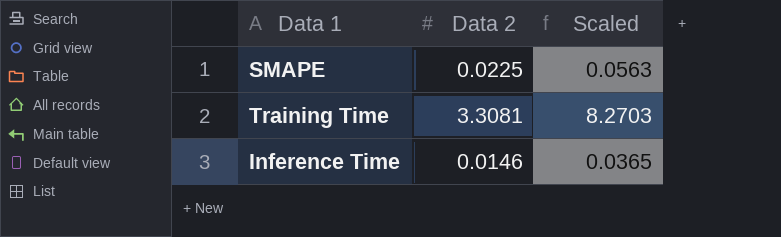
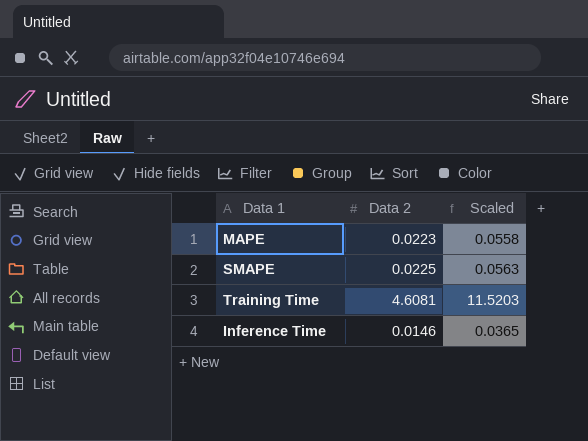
row MAPE: none -> 0.0223 | 0.0558
Training Time | Data 2: 3.3081 -> 4.6081
Training Time | Scaled: 8.2703 -> 11.5203

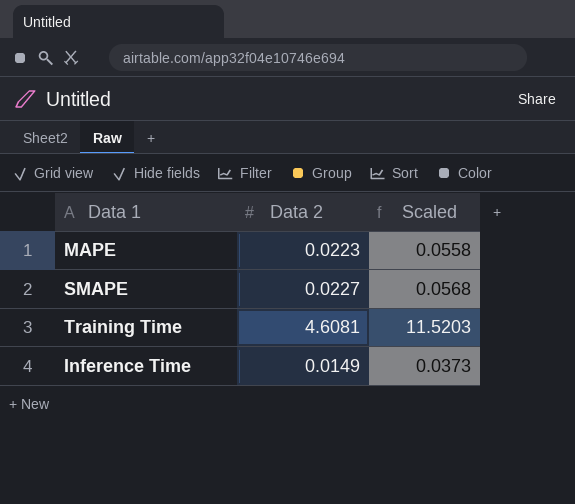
SMAPE | Data 2: 0.0225 -> 0.0227
SMAPE | Scaled: 0.0563 -> 0.0568
Inference Time | Data 2: 0.0146 -> 0.0149
Inference Time | Scaled: 0.0365 -> 0.0373

